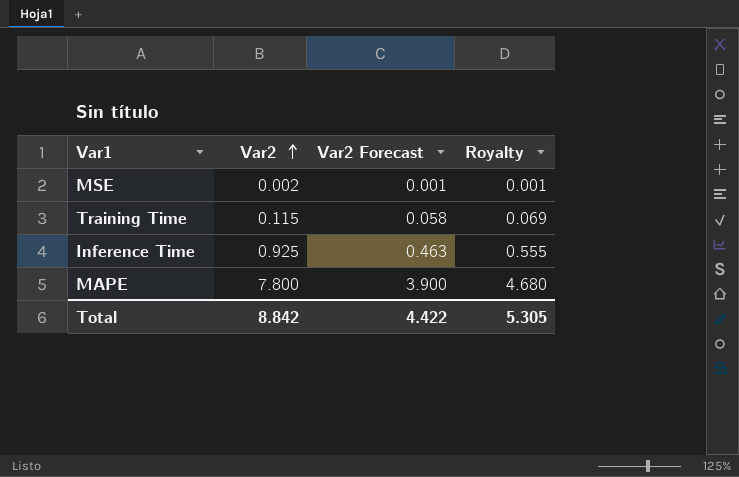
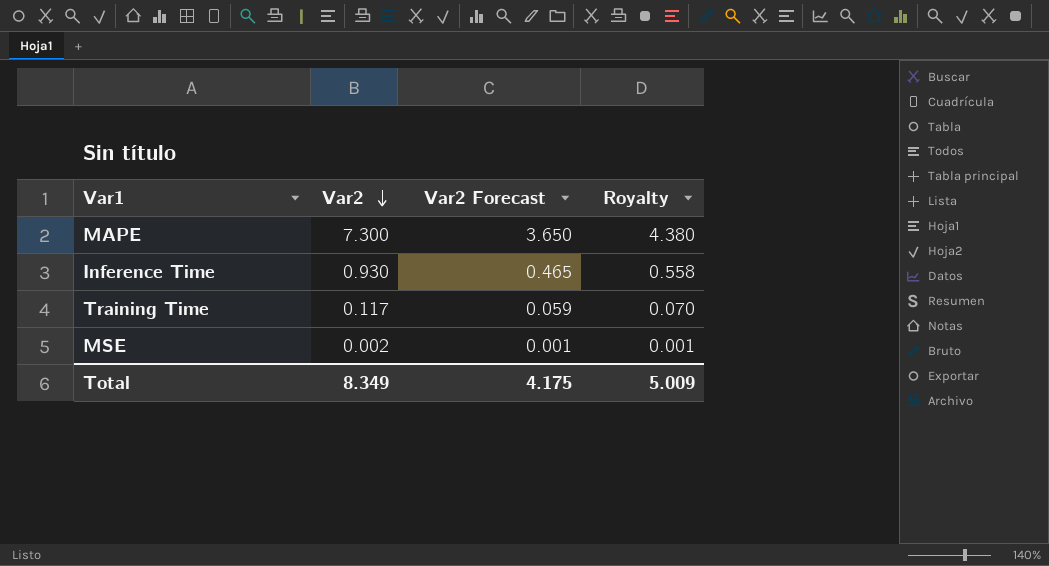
row order: Var2 ascending -> Var2 descending
MAPE | Var2: 7.800 -> 7.300
MAPE | Var2 Forecast: 3.900 -> 3.650
MAPE | Royalty: 4.680 -> 4.380
Inference Time | Var2: 0.925 -> 0.930
Inference Time | Var2 Forecast: 0.463 -> 0.465
Inference Time | Royalty: 0.555 -> 0.558
Training Time | Var2: 0.115 -> 0.117
Training Time | Var2 Forecast: 0.058 -> 0.059
Training Time | Royalty: 0.069 -> 0.070
Total | Var2: 8.842 -> 8.349
Total | Var2 Forecast: 4.422 -> 4.175
Total | Royalty: 5.305 -> 5.009

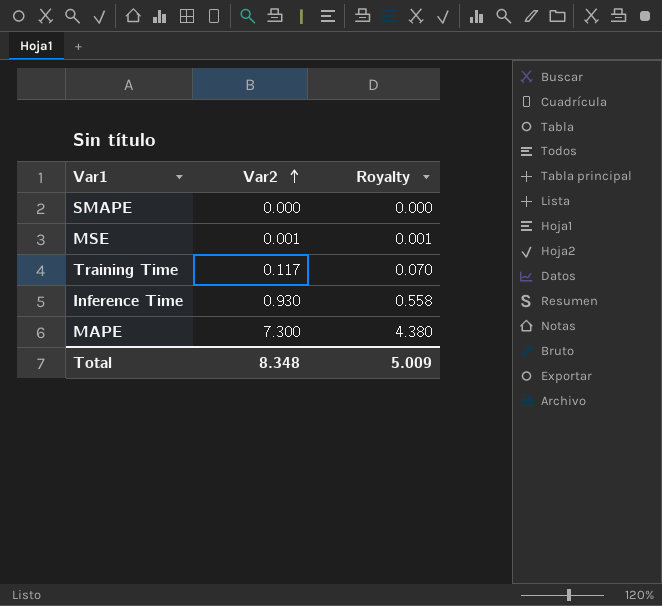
row order: Var2 descending -> Var2 ascending
column Var2 Forecast | formula: [Var2] * 0.5 -> none
row SMAPE: none -> 0.000 | 0.000
MSE | Var2: 0.002 -> 0.001
Total | Var2: 8.349 -> 8.348

